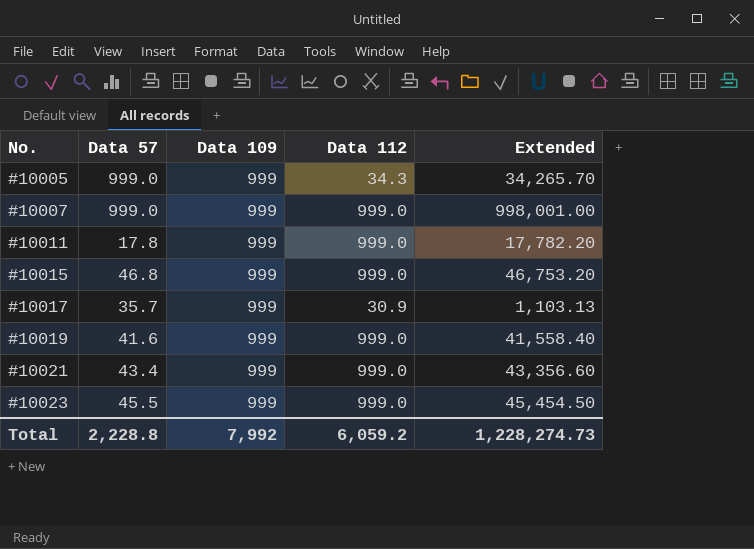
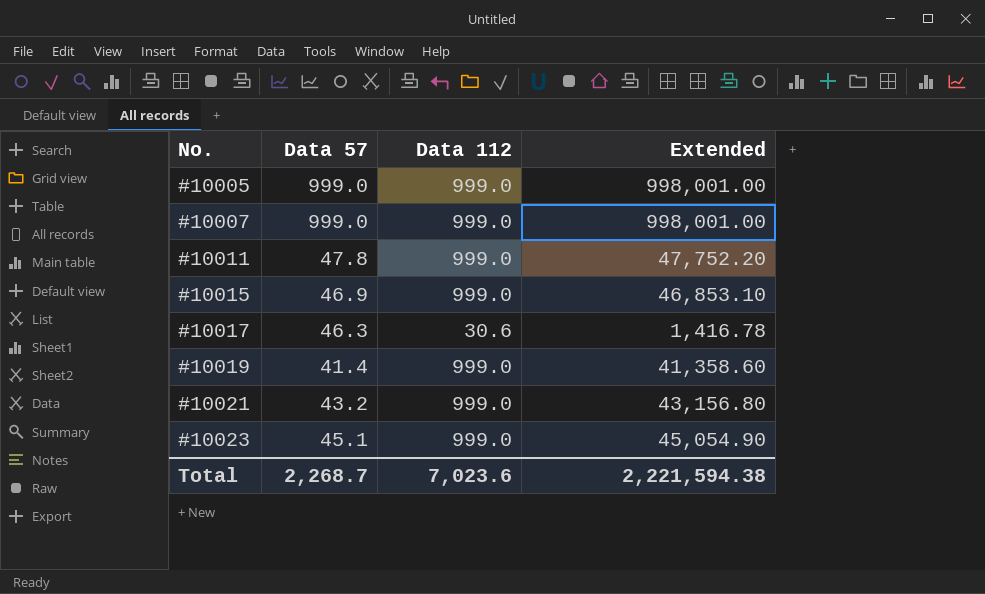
column Data 109 | position: 3 -> none
#10005 | Data 112: 34.3 -> 999.0
#10005 | Extended: 34,265.70 -> 998,001.00
#10011 | Data 57: 17.8 -> 47.8
#10011 | Extended: 17,782.20 -> 47,752.20
#10015 | Data 57: 46.8 -> 46.9
#10015 | Extended: 46,753.20 -> 46,853.10
#10017 | Data 57: 35.7 -> 46.3
#10017 | Data 112: 30.9 -> 30.6
#10017 | Extended: 1,103.13 -> 1,416.78
#10019 | Data 57: 41.6 -> 41.4
#10019 | Extended: 41,558.40 -> 41,358.60
#10021 | Data 57: 43.4 -> 43.2
#10021 | Extended: 43,356.60 -> 43,156.80
#10023 | Data 57: 45.5 -> 45.1
#10023 | Extended: 45,454.50 -> 45,054.90
Total | Data 57: 2,228.8 -> 2,268.7
Total | Data 112: 6,059.2 -> 7,023.6
Total | Extended: 1,228,274.73 -> 2,221,594.38

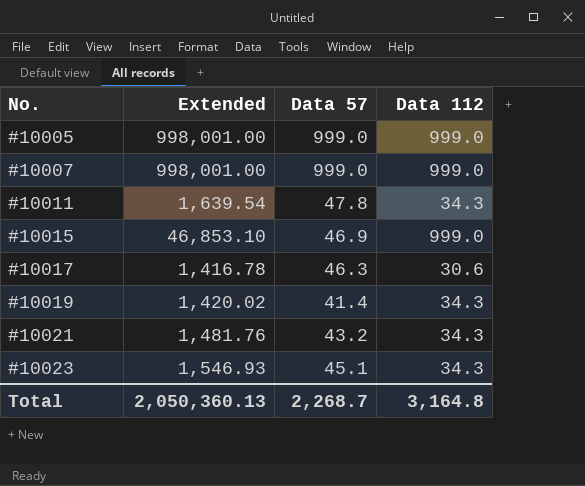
column Extended | position: 4 -> 2
#10011 | Extended: 47,752.20 -> 1,639.54
#10011 | Data 112: 999.0 -> 34.3
#10019 | Extended: 41,358.60 -> 1,420.02
#10019 | Data 112: 999.0 -> 34.3
#10021 | Extended: 43,156.80 -> 1,481.76
#10021 | Data 112: 999.0 -> 34.3
#10023 | Extended: 45,054.90 -> 1,546.93
#10023 | Data 112: 999.0 -> 34.3
Total | Extended: 2,221,594.38 -> 2,050,360.13
Total | Data 112: 7,023.6 -> 3,164.8

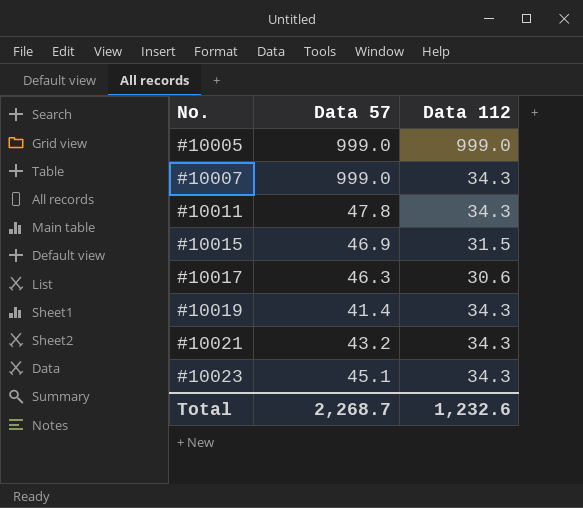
column Extended | formula: [Data 57] * [Data 112] -> none
#10007 | Data 112: 999.0 -> 34.3
#10015 | Data 112: 999.0 -> 31.5
Total | Data 112: 3,164.8 -> 1,232.6

